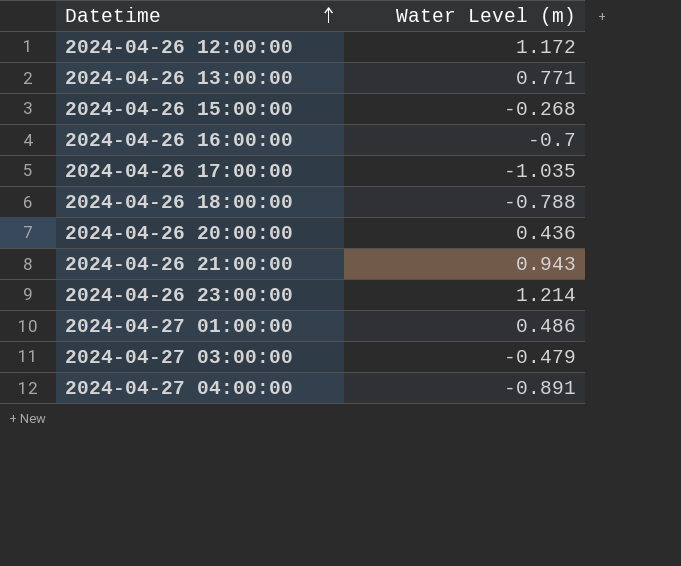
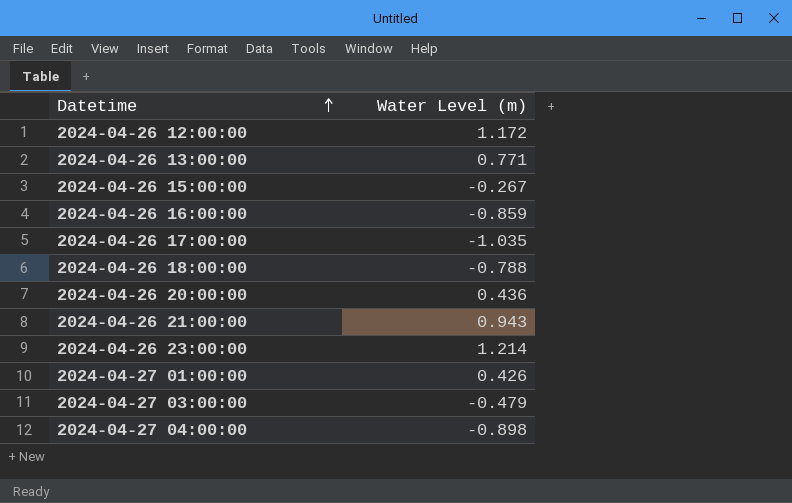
2024-04-26 15:00:00 | Water Level (m): -0.268 -> -0.267
2024-04-26 16:00:00 | Water Level (m): -0.7 -> -0.859
2024-04-27 01:00:00 | Water Level (m): 0.486 -> 0.426
2024-04-27 04:00:00 | Water Level (m): -0.891 -> -0.898

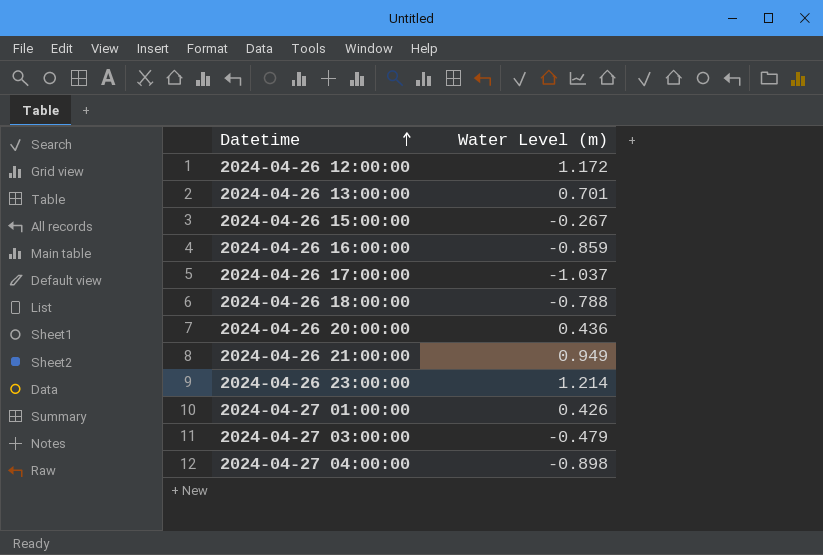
2024-04-26 13:00:00 | Water Level (m): 0.771 -> 0.701
2024-04-26 17:00:00 | Water Level (m): -1.035 -> -1.037
2024-04-26 21:00:00 | Water Level (m): 0.943 -> 0.949

